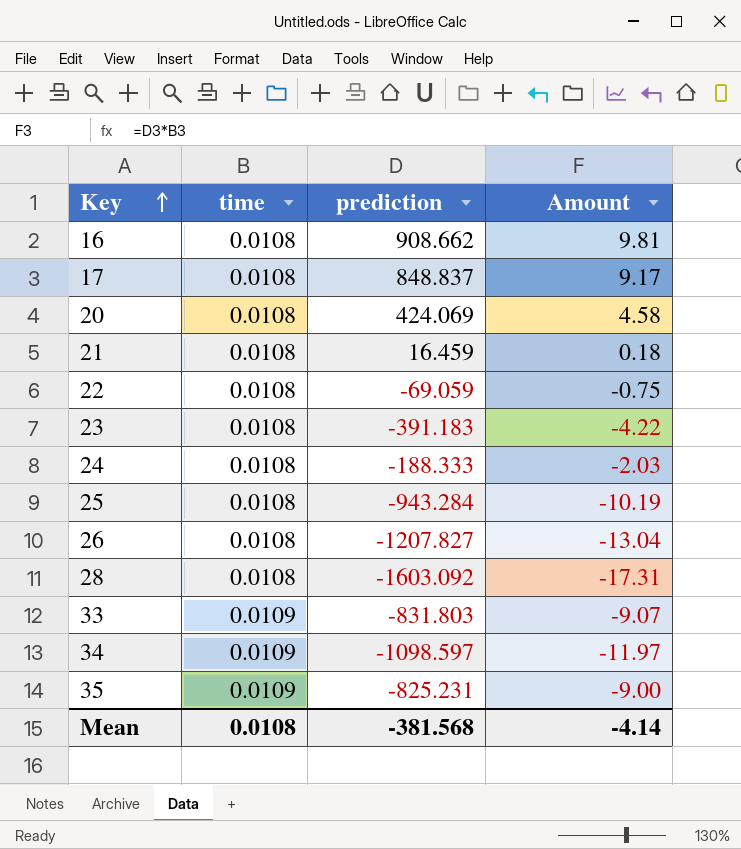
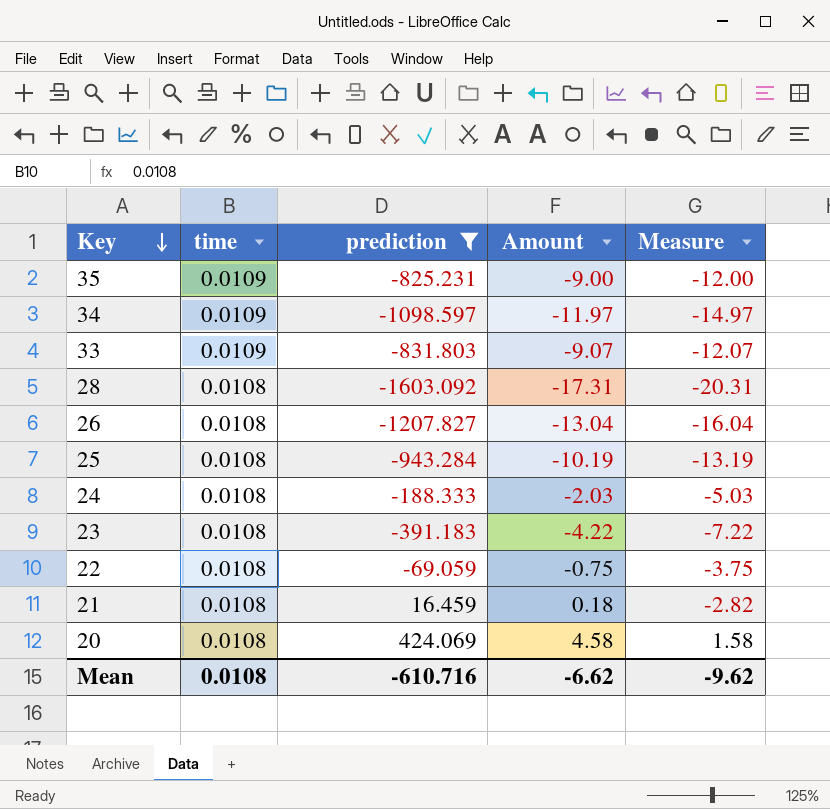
filter: none -> prediction <= 424.069
row order: Key ascending -> Key descending
column Measure | formula: none -> [Amount] - 3
Mean | prediction: -381.568 -> -610.716
Mean | Amount: -4.14 -> -6.62

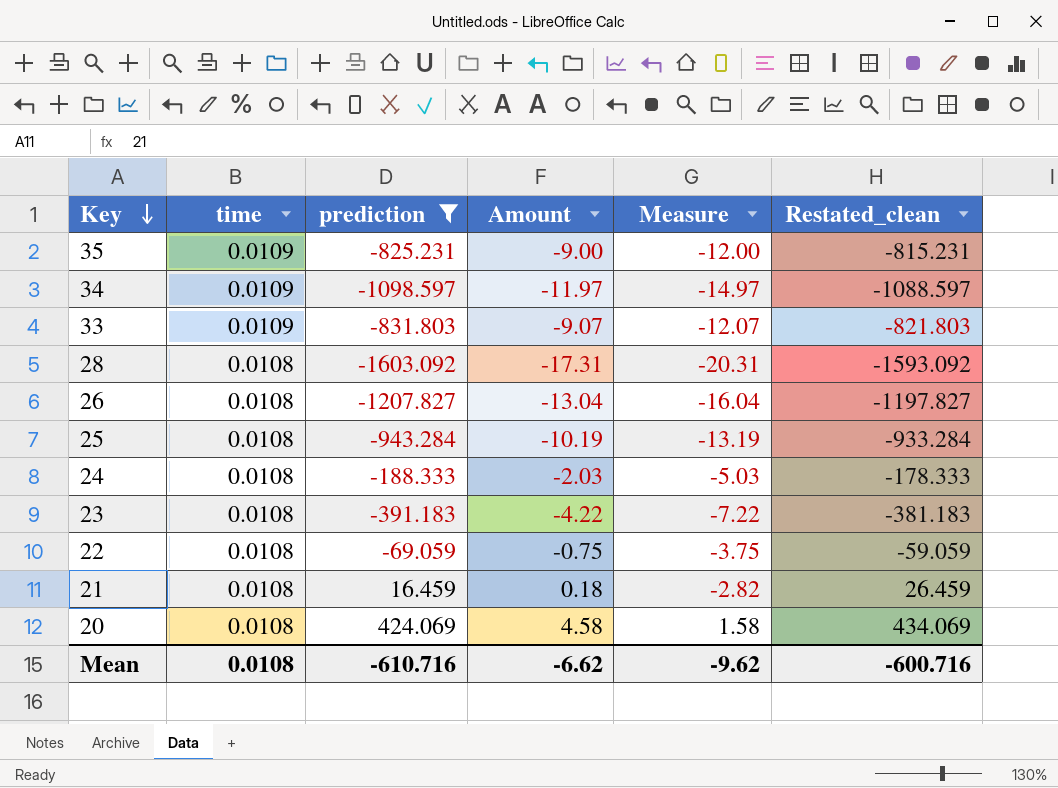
column Restated_clean | formula: none -> [prediction] + 10

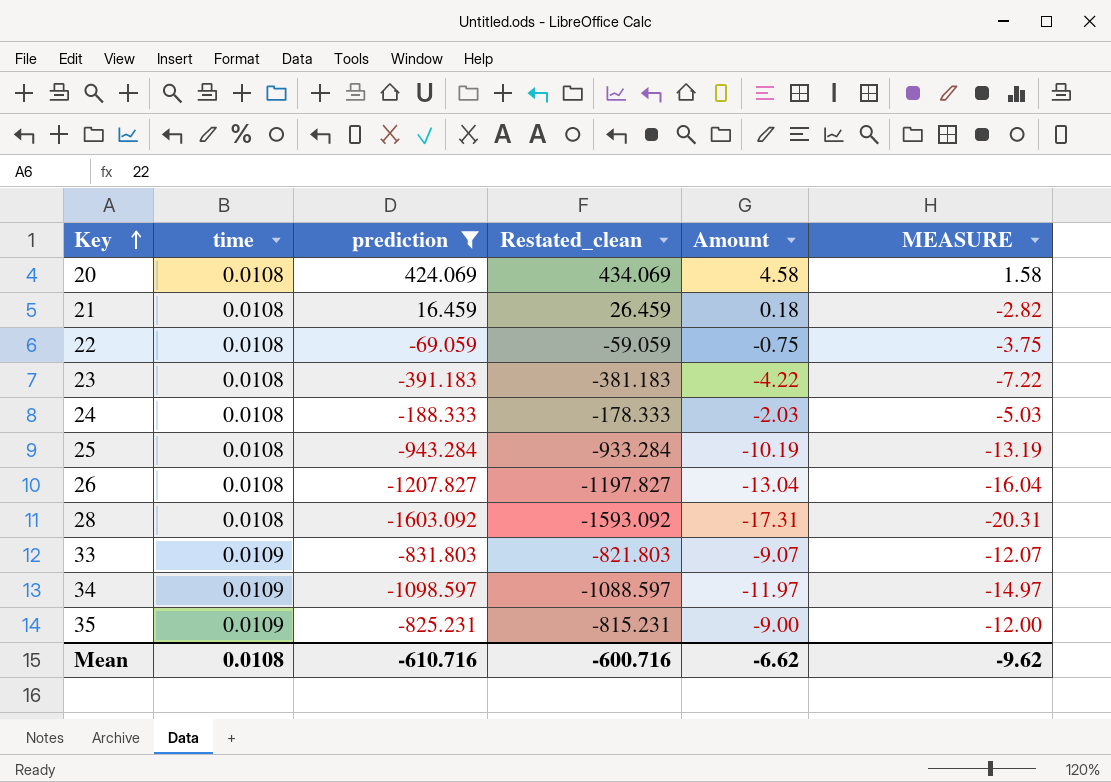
row order: Key descending -> Key ascending
column Restated_clean | position: 6 -> 4
column name: Measure -> MEASURE

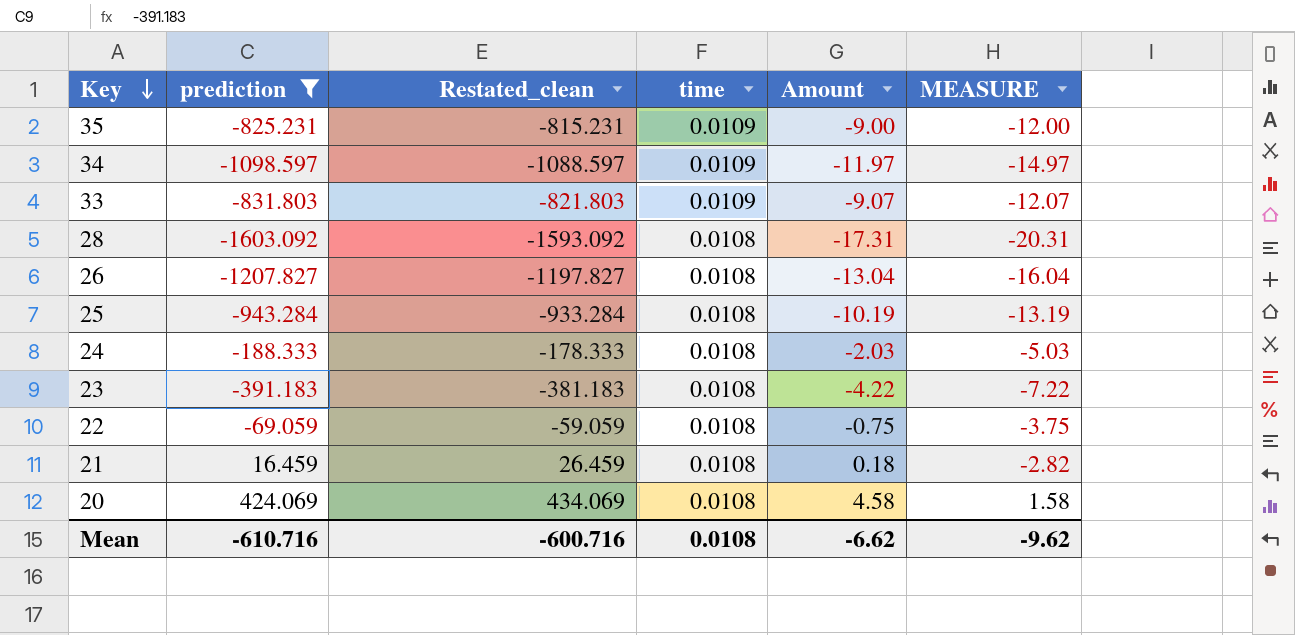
row order: Key ascending -> Key descending
column time | position: 2 -> 4

